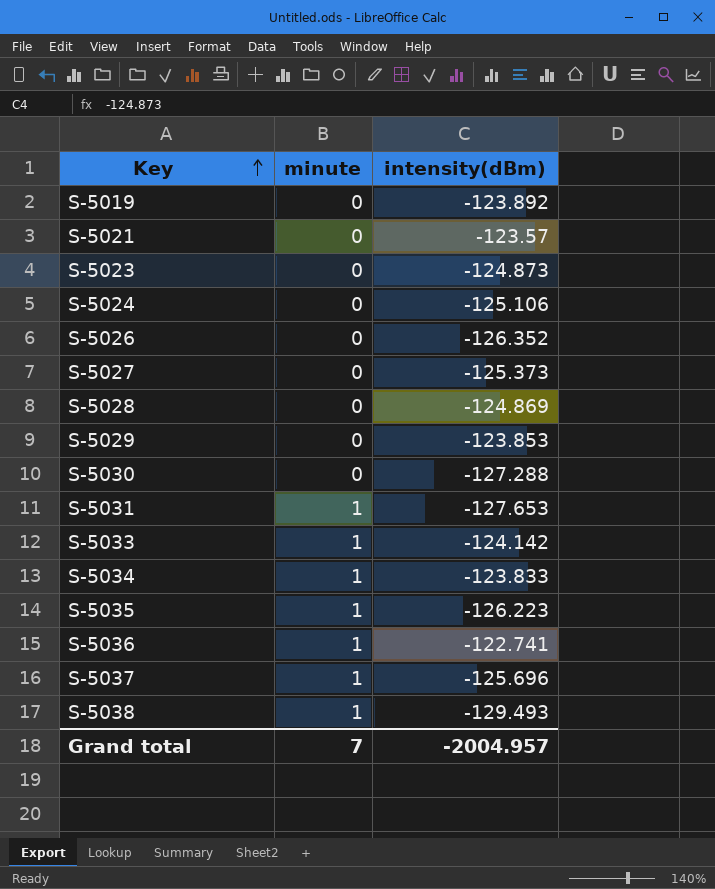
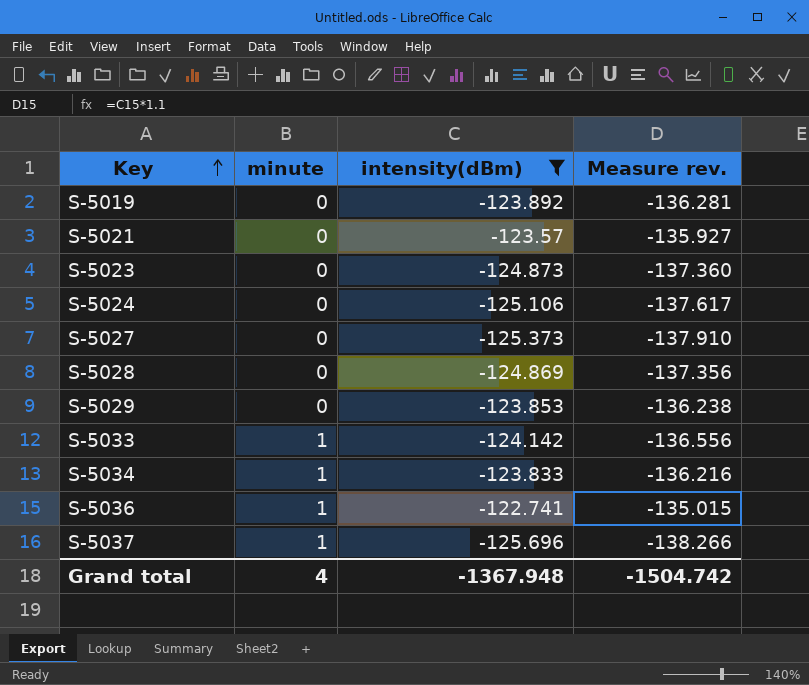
filter: none -> intensity(dBm) >= -125.696
column Measure rev. | formula: none -> [intensity(dBm)] * 1.1
Grand total | minute: 7 -> 4
Grand total | intensity(dBm): -2004.957 -> -1367.948

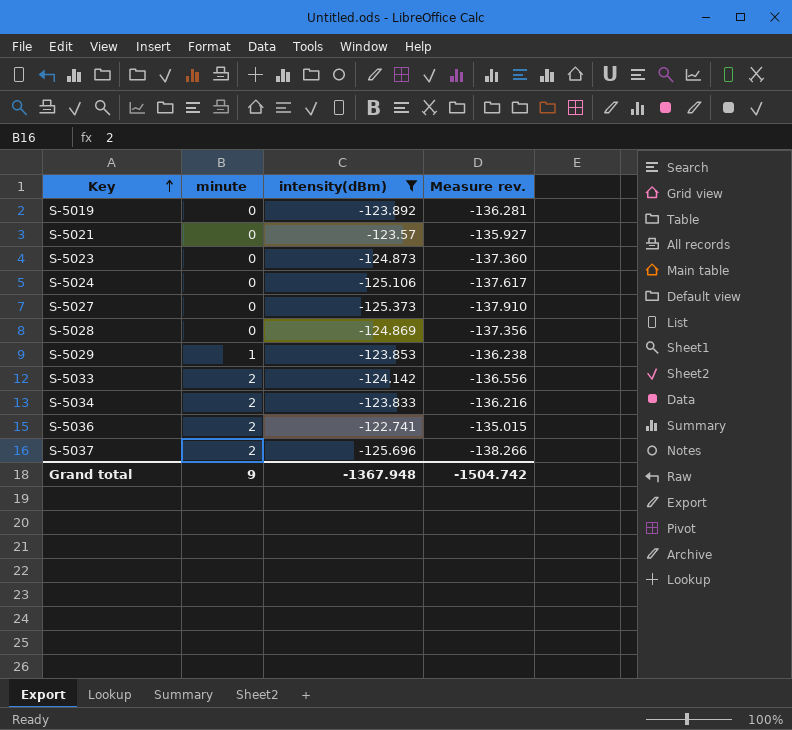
S-5029 | minute: 0 -> 1
S-5033 | minute: 1 -> 2
S-5034 | minute: 1 -> 2
S-5036 | minute: 1 -> 2
S-5037 | minute: 1 -> 2
Grand total | minute: 4 -> 9

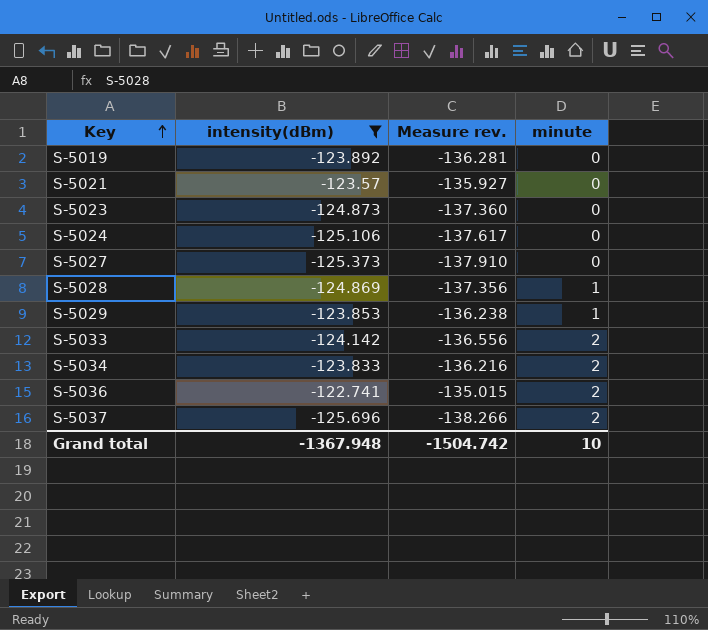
column minute | position: 2 -> 4
S-5028 | minute: 0 -> 1
Grand total | minute: 9 -> 10

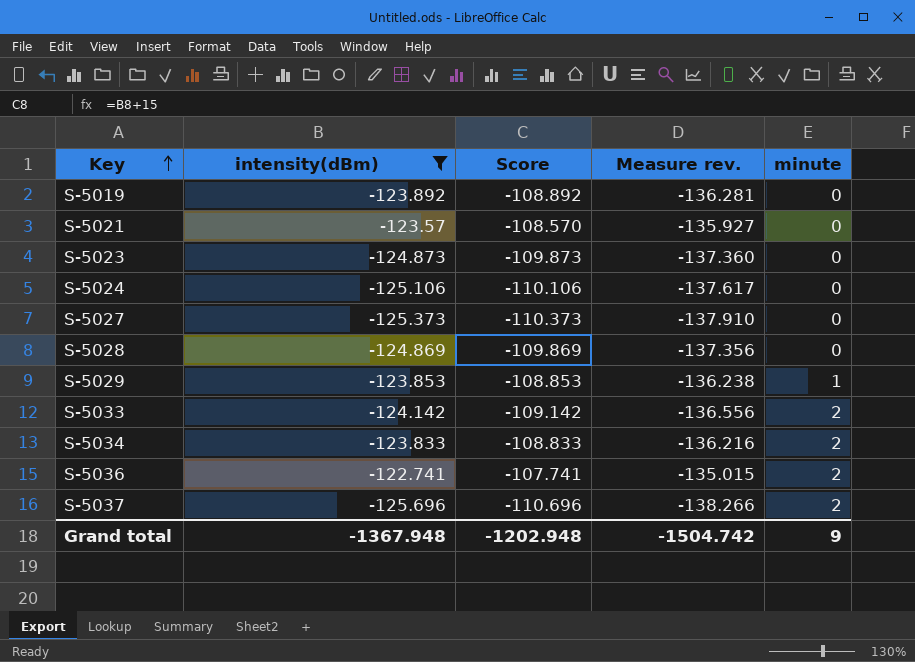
column Score | formula: none -> [intensity(dBm)] + 15
S-5028 | minute: 1 -> 0
Grand total | minute: 10 -> 9

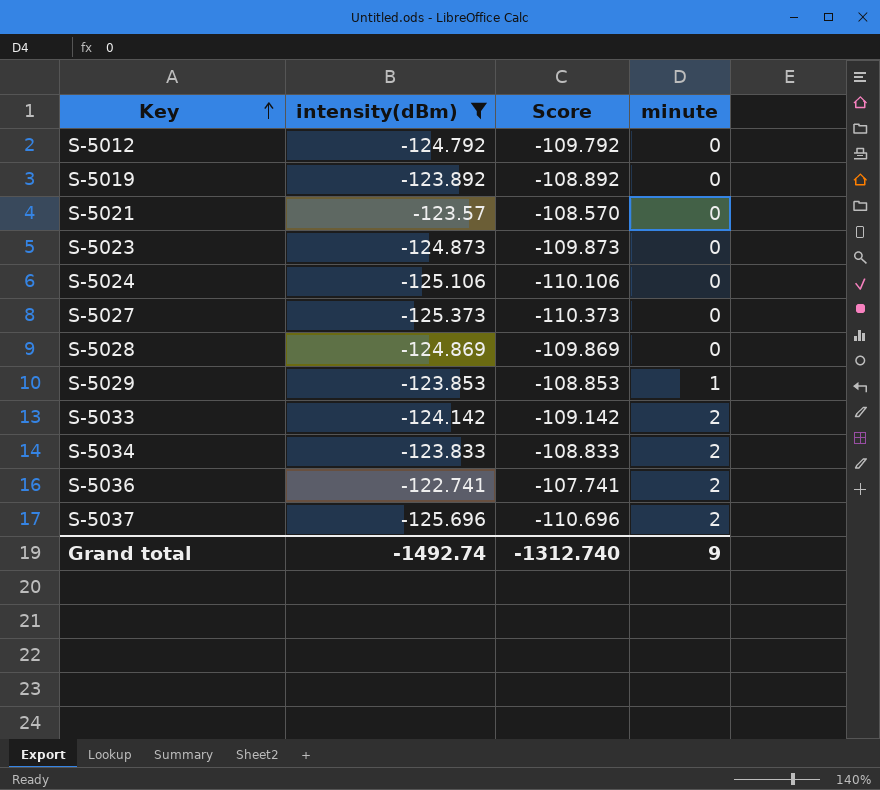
column Measure rev. | formula: [intensity(dBm)] * 1.1 -> none
row S-5012: none -> -124.792 | -109.792 | 0
Grand total | intensity(dBm): -1367.948 -> -1492.74
Grand total | Score: -1202.948 -> -1312.740

